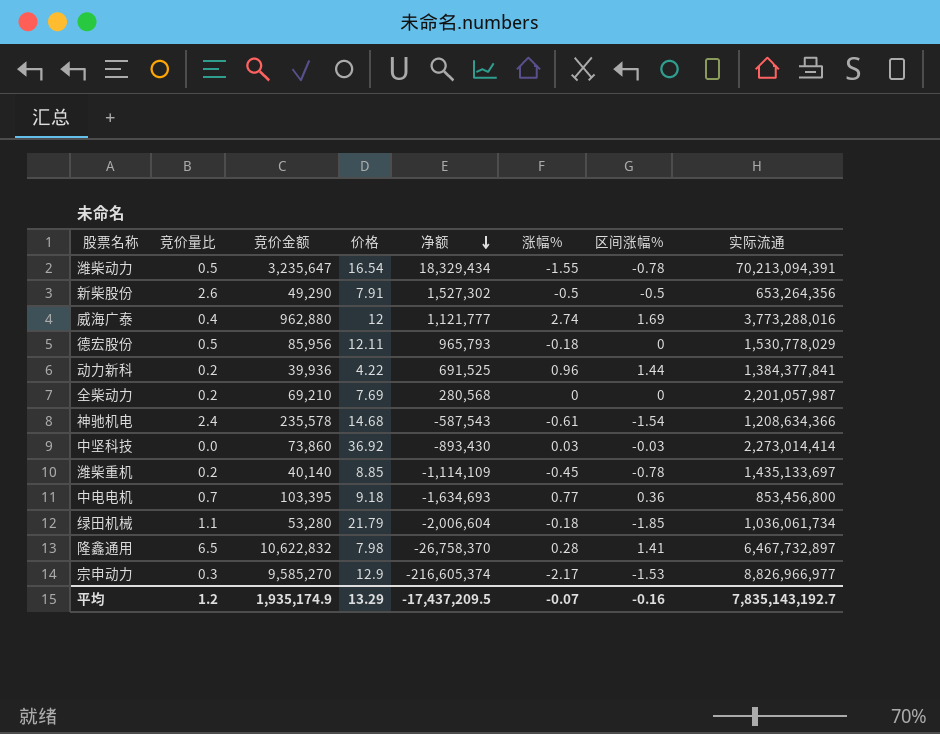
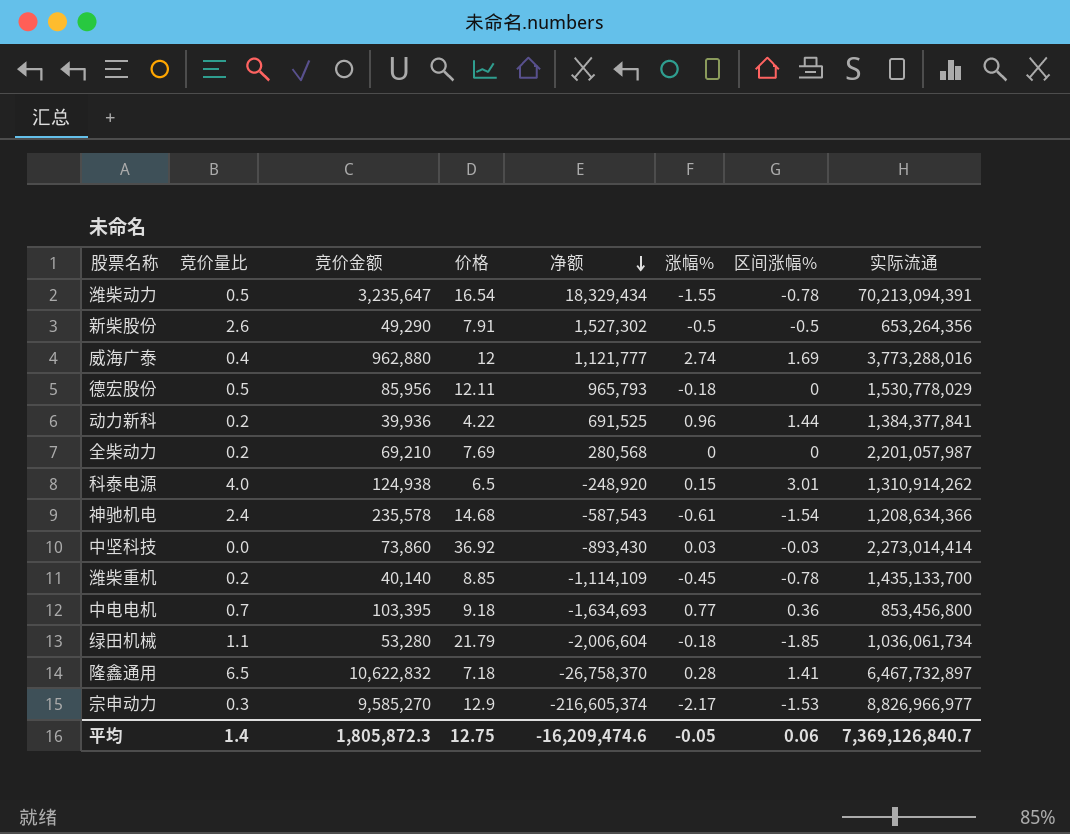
row 科泰电源: none -> 4.0 | 124,938 | 6.5 | -248,920 | 0.15 | 3.01 | 1,310,914,262
潍柴重机 | 实际流通: 1,435,133,697 -> 1,435,133,700
隆鑫通用 | 价格: 7.98 -> 7.18
平均 | 竞价量比: 1.2 -> 1.4
平均 | 竞价金额: 1,935,174.9 -> 1,805,872.3
平均 | 价格: 13.29 -> 12.75
平均 | 净额: -17,437,209.5 -> -16,209,474.6
平均 | 涨幅%: -0.07 -> -0.05
平均 | 区间涨幅%: -0.16 -> 0.06
平均 | 实际流通: 7,835,143,192.7 -> 7,369,126,840.7

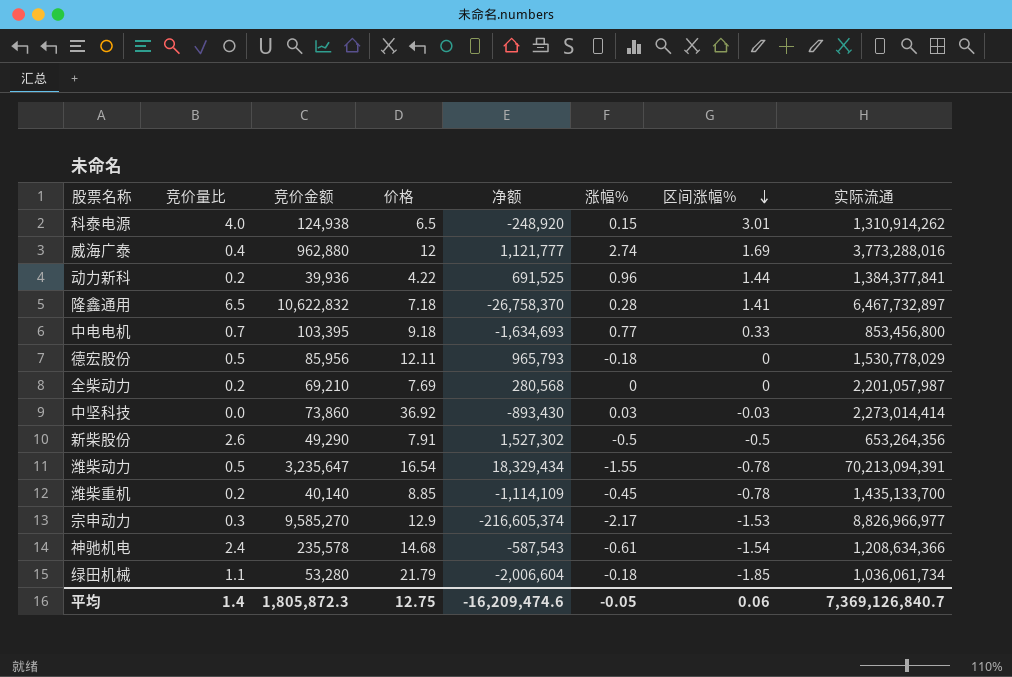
row order: 净额 descending -> 区间涨幅% descending
中电电机 | 区间涨幅%: 0.36 -> 0.33

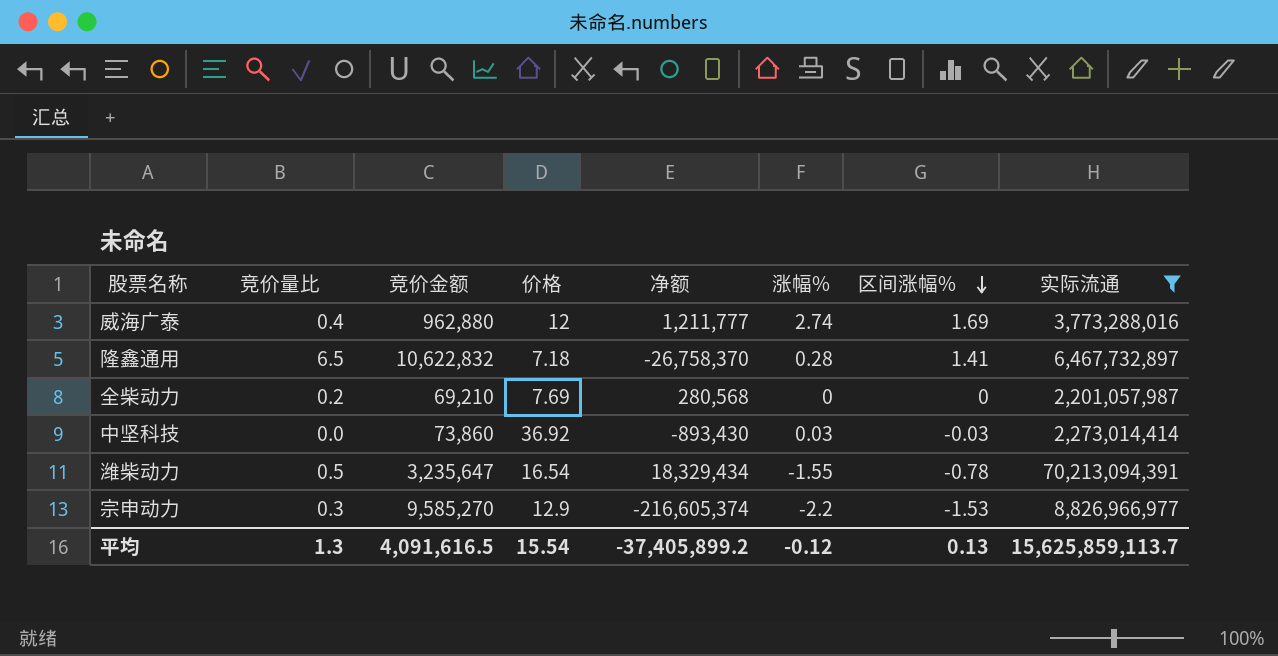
filter: none -> 实际流通 >= 2,201,057,987
威海广泰 | 净额: 1,121,777 -> 1,211,777
宗申动力 | 涨幅%: -2.17 -> -2.2
平均 | 竞价量比: 1.4 -> 1.3
平均 | 竞价金额: 1,805,872.3 -> 4,091,616.5
平均 | 价格: 12.75 -> 15.54
平均 | 净额: -16,209,474.6 -> -37,405,899.2
平均 | 涨幅%: -0.05 -> -0.12
平均 | 区间涨幅%: 0.06 -> 0.13
平均 | 实际流通: 7,369,126,840.7 -> 15,625,859,113.7

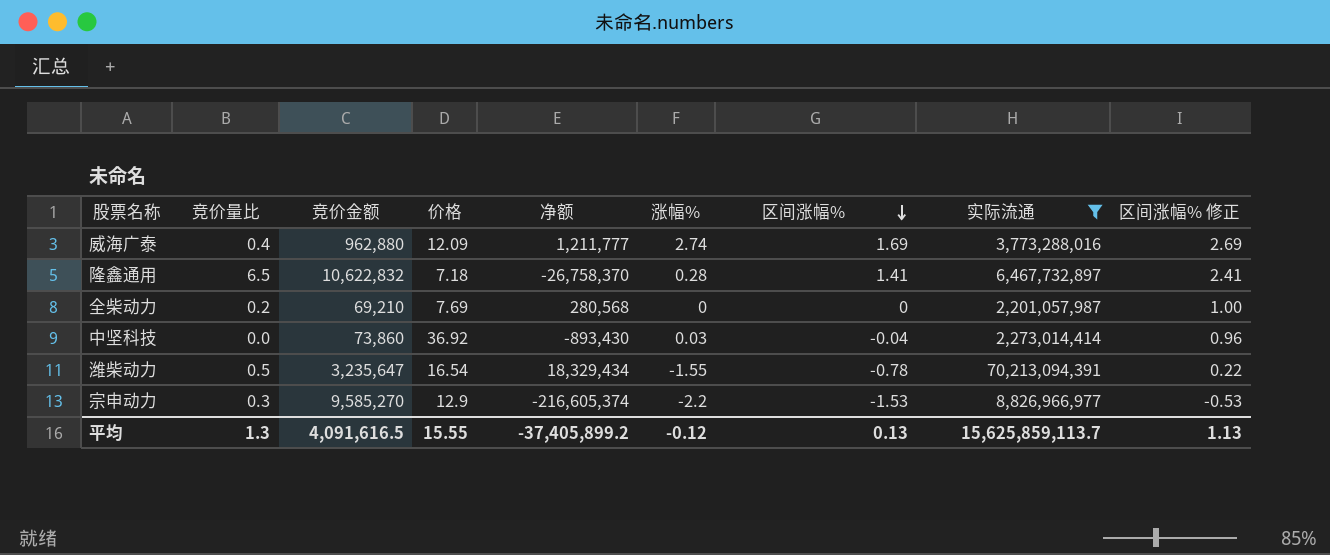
column 区间涨幅% 修正 | formula: none -> [区间涨幅%] + 1
威海广泰 | 价格: 12 -> 12.09
中坚科技 | 区间涨幅%: -0.03 -> -0.04
平均 | 价格: 15.54 -> 15.55

